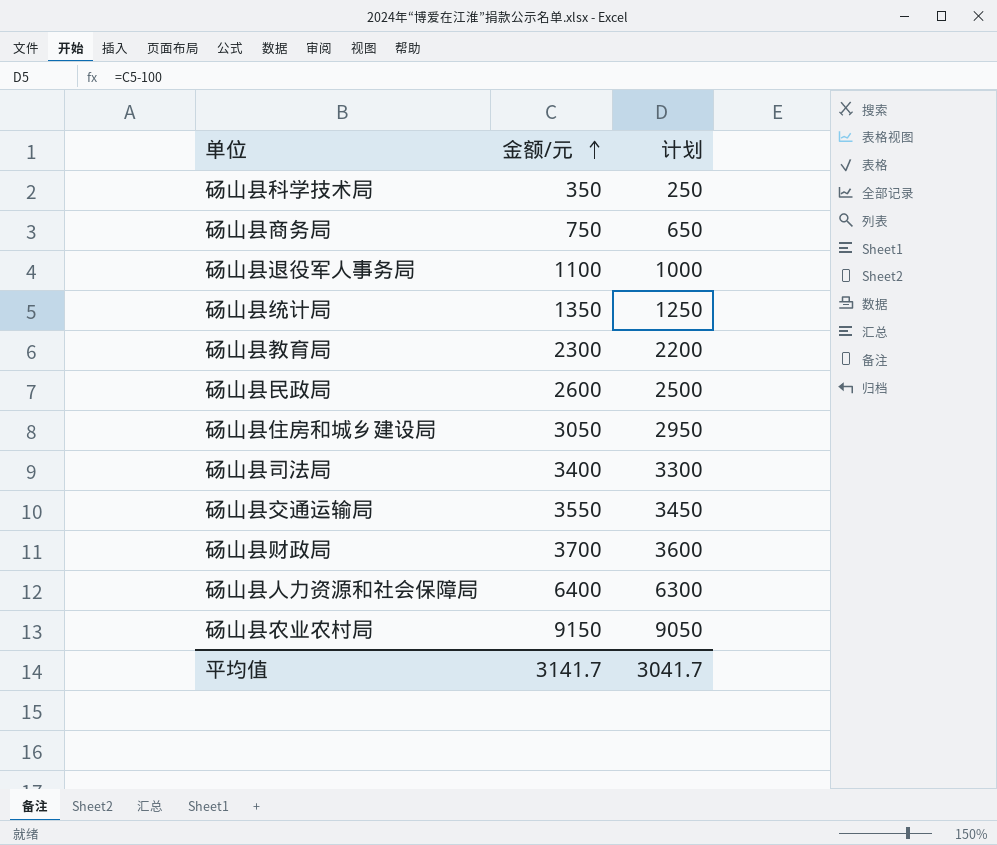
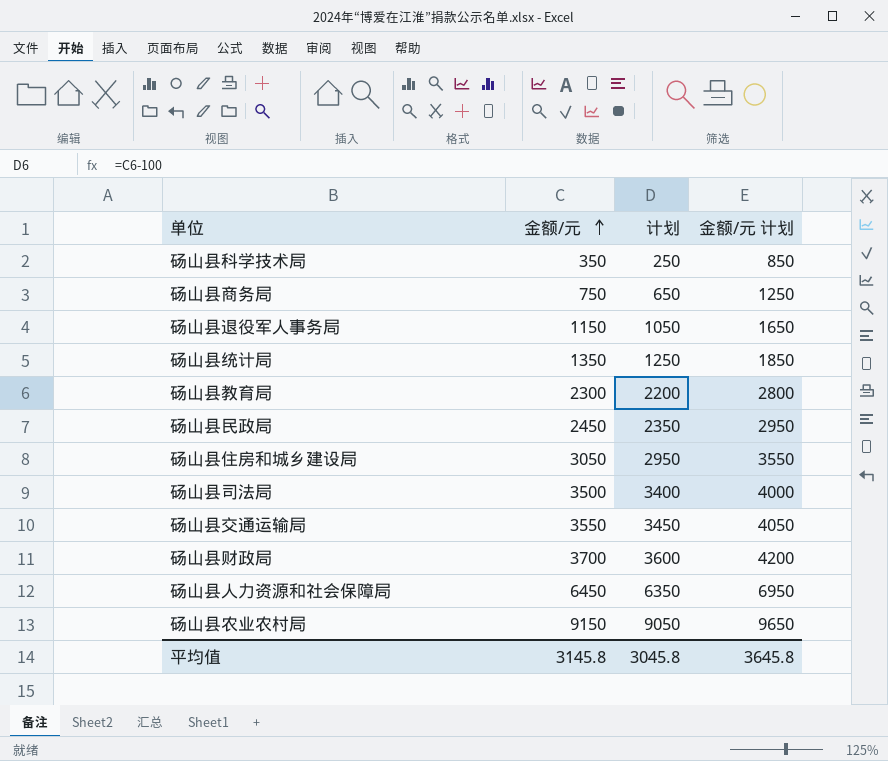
column 金额/元 计划 | formula: none -> [金额/元] + 500
砀山县退役军人事务局 | 金额/元: 1100 -> 1150
砀山县退役军人事务局 | 计划: 1000 -> 1050
砀山县民政局 | 金额/元: 2600 -> 2450
砀山县民政局 | 计划: 2500 -> 2350
砀山县司法局 | 金额/元: 3400 -> 3500
砀山县司法局 | 计划: 3300 -> 3400
砀山县人力资源和社会保障局 | 金额/元: 6400 -> 6450
砀山县人力资源和社会保障局 | 计划: 6300 -> 6350
平均值 | 金额/元: 3141.7 -> 3145.8
平均值 | 计划: 3041.7 -> 3045.8

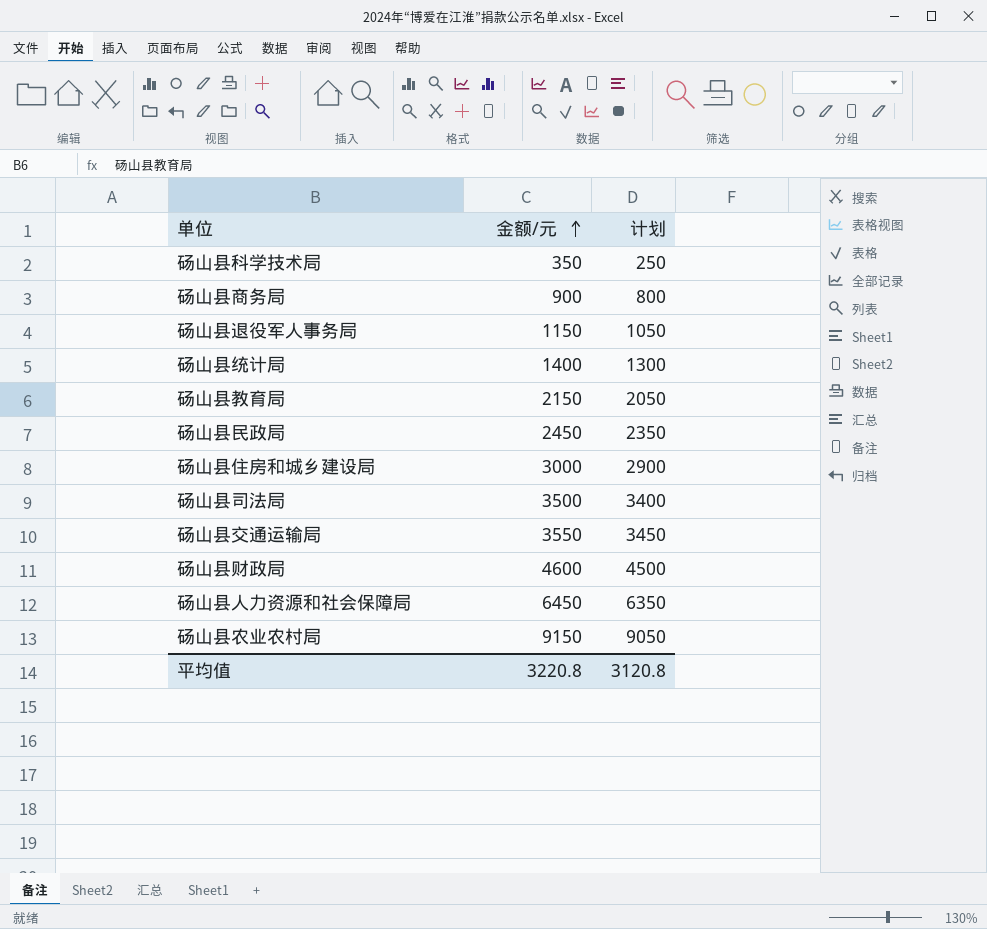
column 金额/元 计划 | formula: [金额/元] + 500 -> none
砀山县商务局 | 金额/元: 750 -> 900
砀山县商务局 | 计划: 650 -> 800
砀山县统计局 | 金额/元: 1350 -> 1400
砀山县统计局 | 计划: 1250 -> 1300
砀山县教育局 | 金额/元: 2300 -> 2150
砀山县教育局 | 计划: 2200 -> 2050
砀山县住房和城乡建设局 | 金额/元: 3050 -> 3000
砀山县住房和城乡建设局 | 计划: 2950 -> 2900
砀山县财政局 | 金额/元: 3700 -> 4600
砀山县财政局 | 计划: 3600 -> 4500
平均值 | 金额/元: 3145.8 -> 3220.8
平均值 | 计划: 3045.8 -> 3120.8

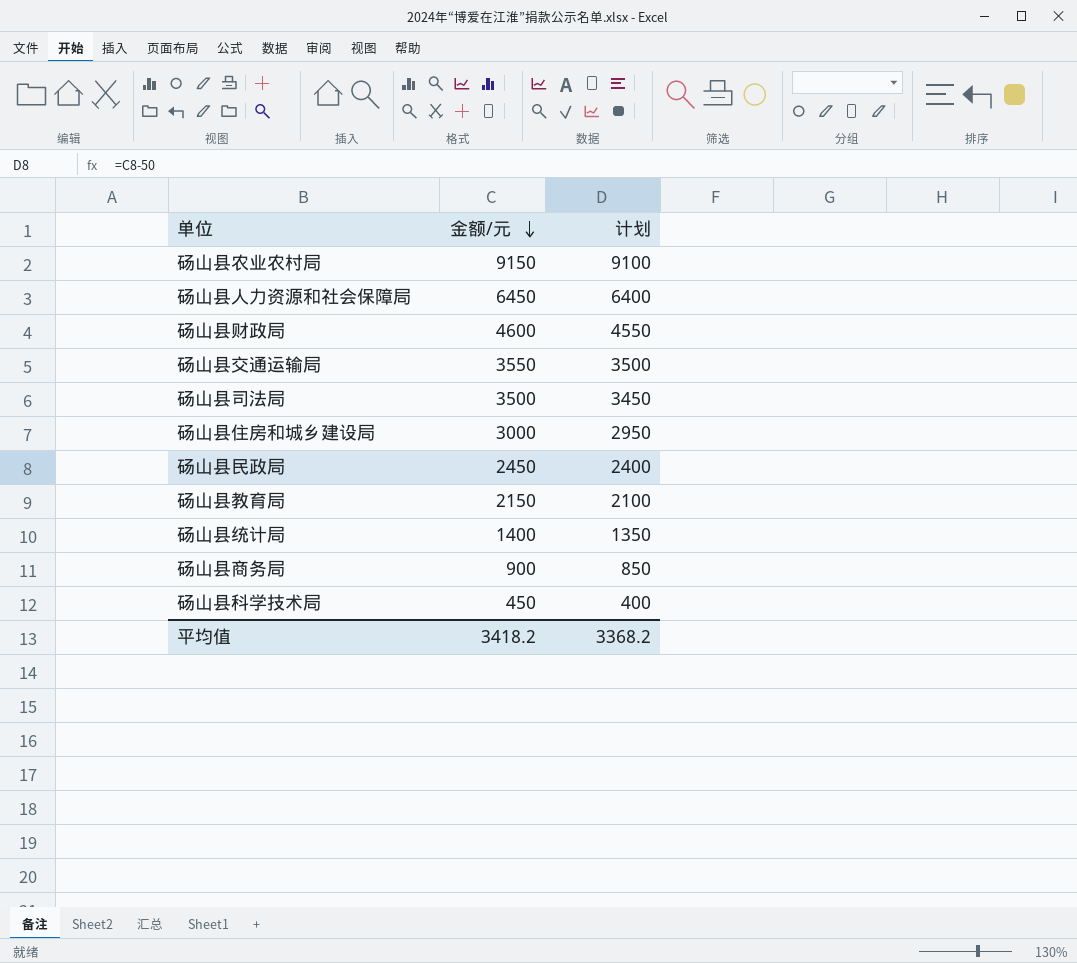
row order: 金额/元 ascending -> 金额/元 descending
column 计划 | formula: [金额/元] - 100 -> [金额/元] - 50
row 砀山县退役军人事务局: 1150 | 1050 -> none
砀山县科学技术局 | 金额/元: 350 -> 450
平均值 | 金额/元: 3220.8 -> 3418.2
平均值 | 计划: 3120.8 -> 3368.2

